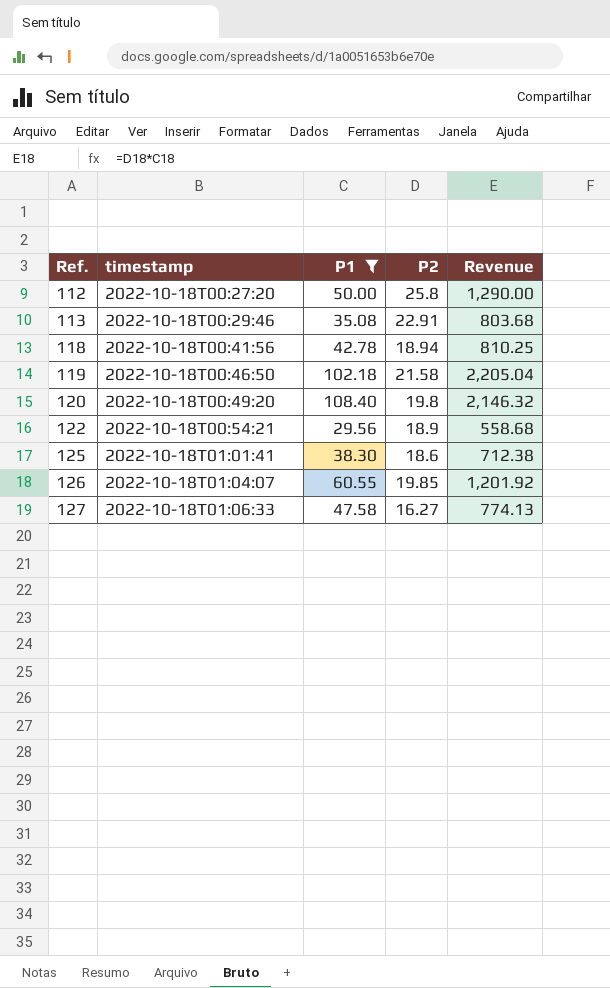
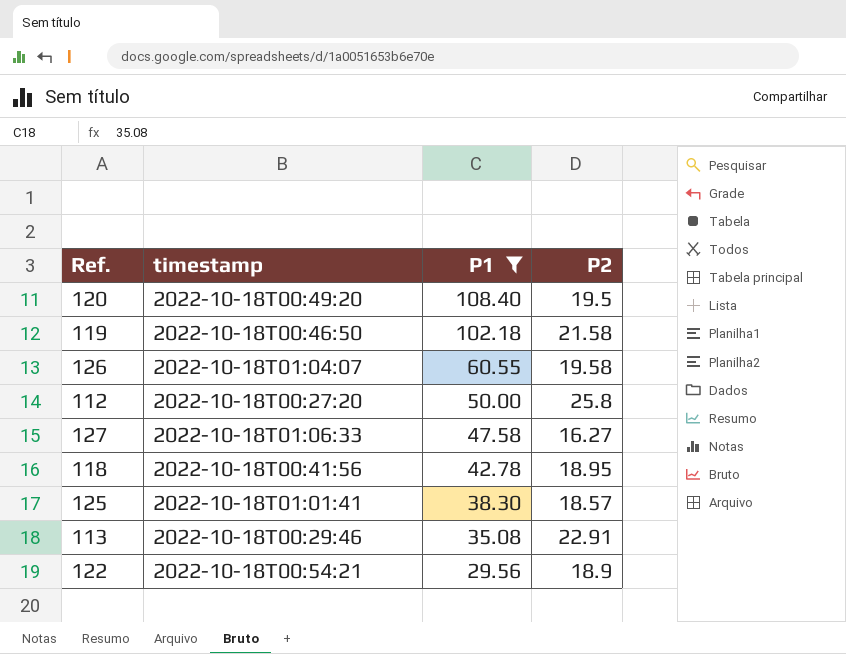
row order: Ref. ascending -> P1 descending
column Revenue | formula: [P1] * [P2] -> none
120 | P2: 19.8 -> 19.5
126 | P2: 19.85 -> 19.58
118 | P2: 18.94 -> 18.95
125 | P2: 18.6 -> 18.57

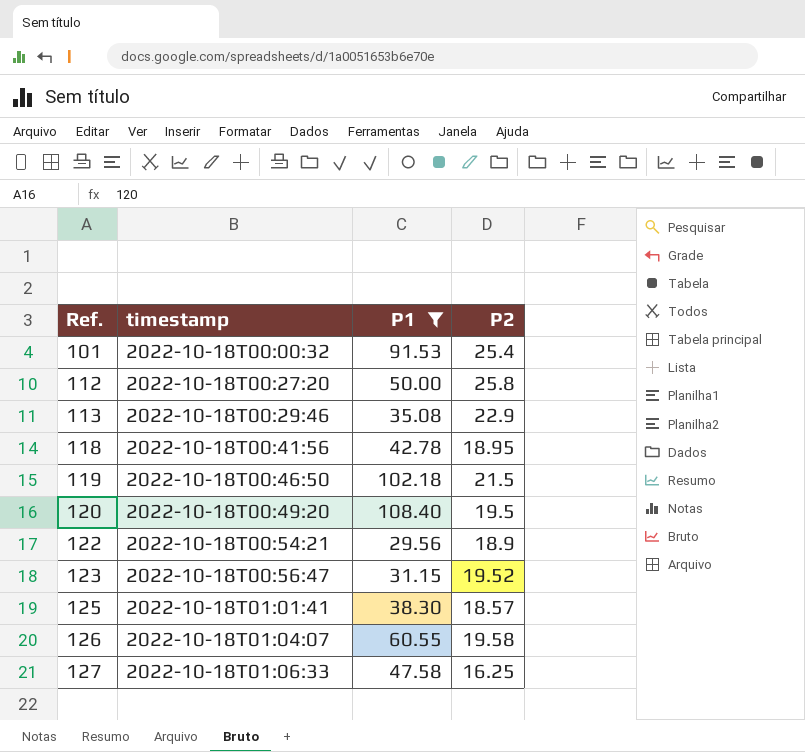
row order: P1 descending -> Ref. ascending
row 101: none -> 2022-10-18T00:00:32 | 91.53 | 25.4
113 | P2: 22.91 -> 22.9
119 | P2: 21.58 -> 21.5
row 123: none -> 2022-10-18T00:56:47 | 31.15 | 19.52
127 | P2: 16.27 -> 16.25

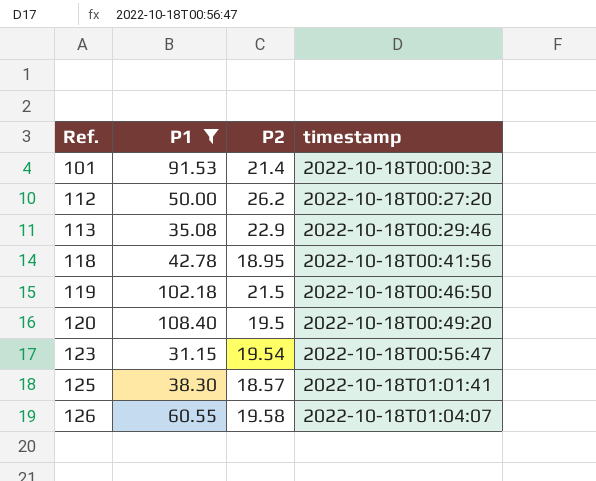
column timestamp | position: 2 -> 4
row 122: 2022-10-18T00:54:21 | 29.56 | 18.9 -> none
row 127: 2022-10-18T01:06:33 | 47.58 | 16.25 -> none
101 | P2: 25.4 -> 21.4
112 | P2: 25.8 -> 26.2
123 | P2: 19.52 -> 19.54

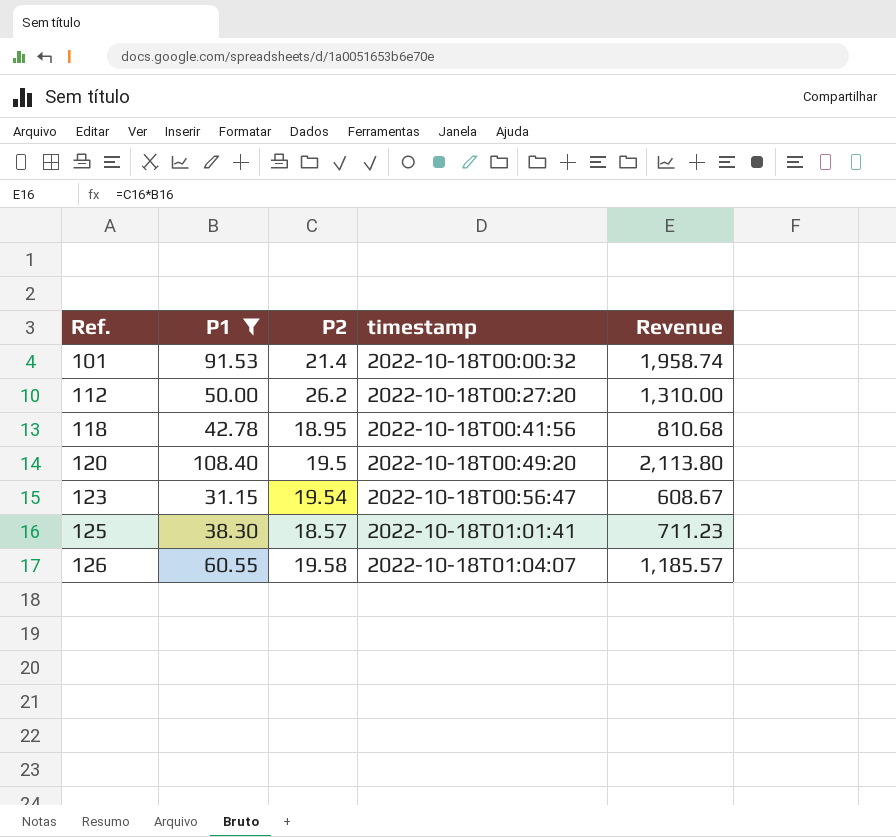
column Revenue | formula: none -> [P1] * [P2]
row 113: 35.08 | 22.9 | 2022-10-18T00:29:46 -> none
row 119: 102.18 | 21.5 | 2022-10-18T00:46:50 -> none

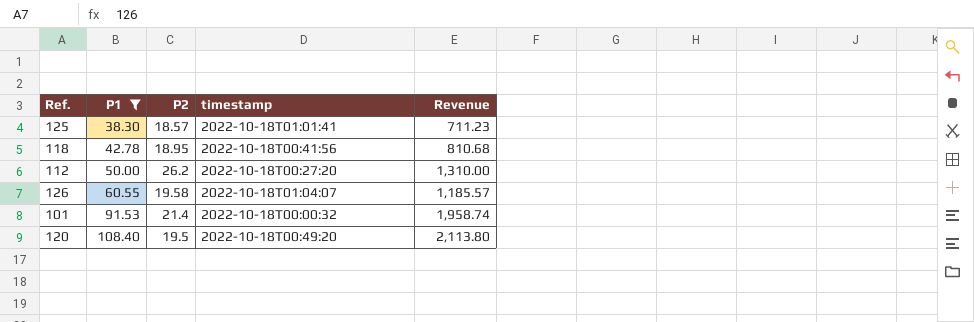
row order: Ref. ascending -> P1 ascending
row 123: 31.15 | 19.54 | 2022-10-18T00:56:47 | 608.67 -> none

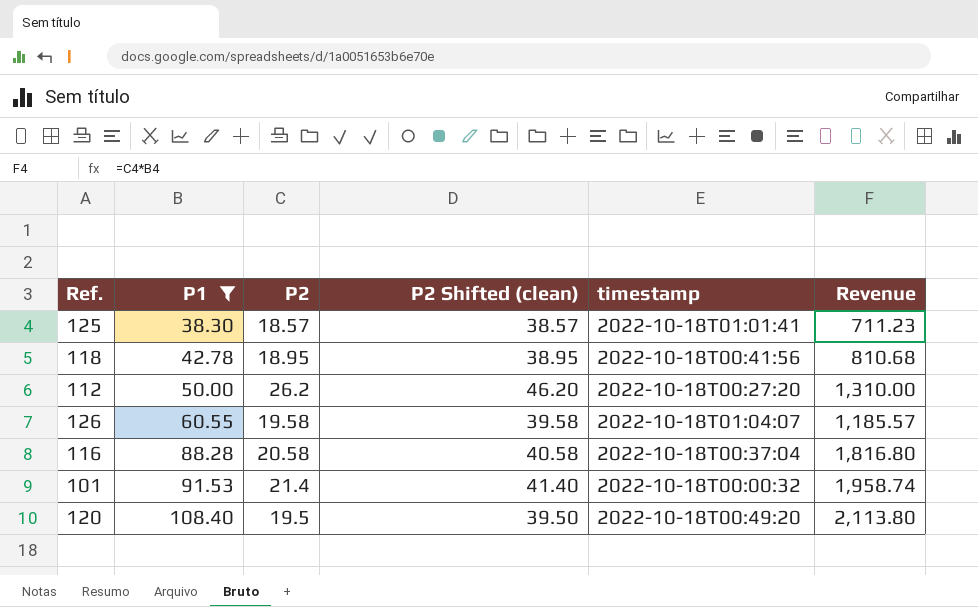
column P2 Shifted (clean) | formula: none -> [P2] + 20
row 116: none -> 88.28 | 20.58 | 40.58 | 2022-10-18T00:37:04 | 1,816.80

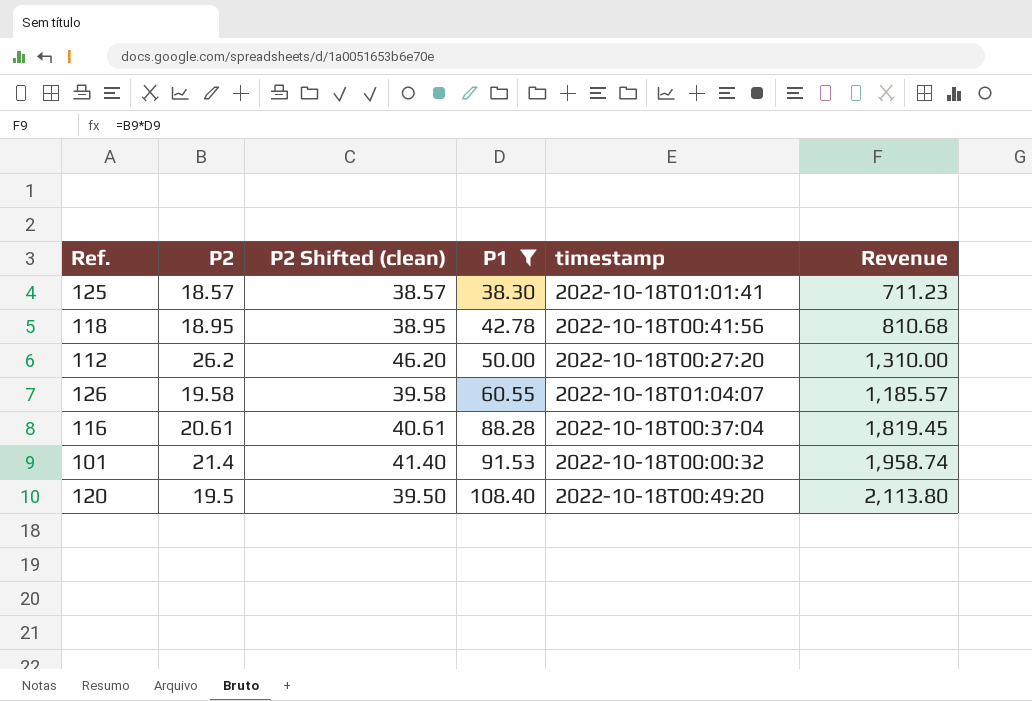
column P1 | position: 2 -> 4
116 | P2: 20.58 -> 20.61
116 | P2 Shifted (clean): 40.58 -> 40.61
116 | Revenue: 1,816.80 -> 1,819.45

